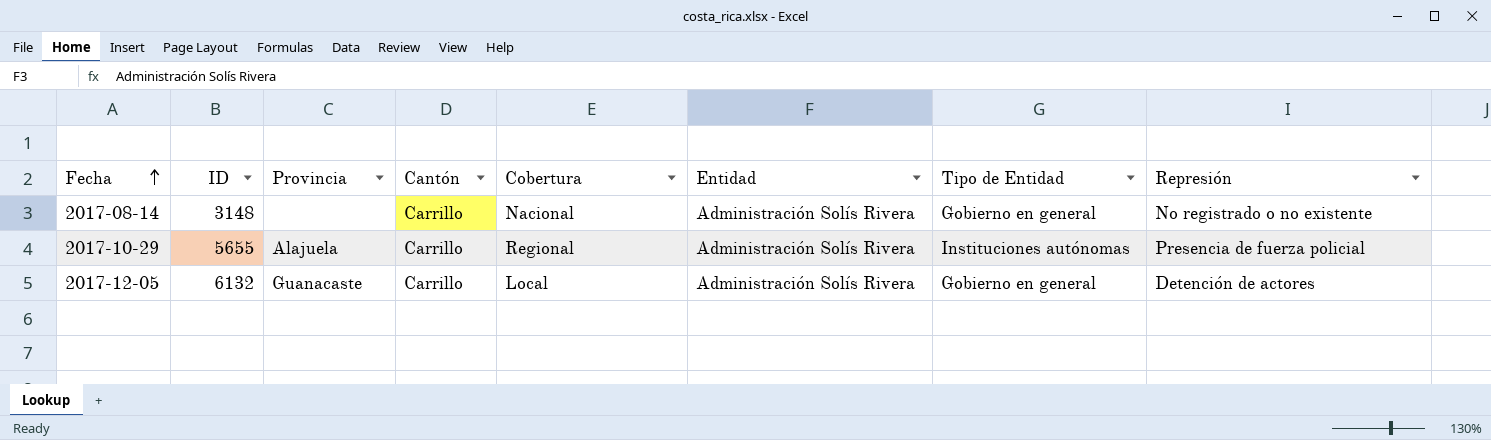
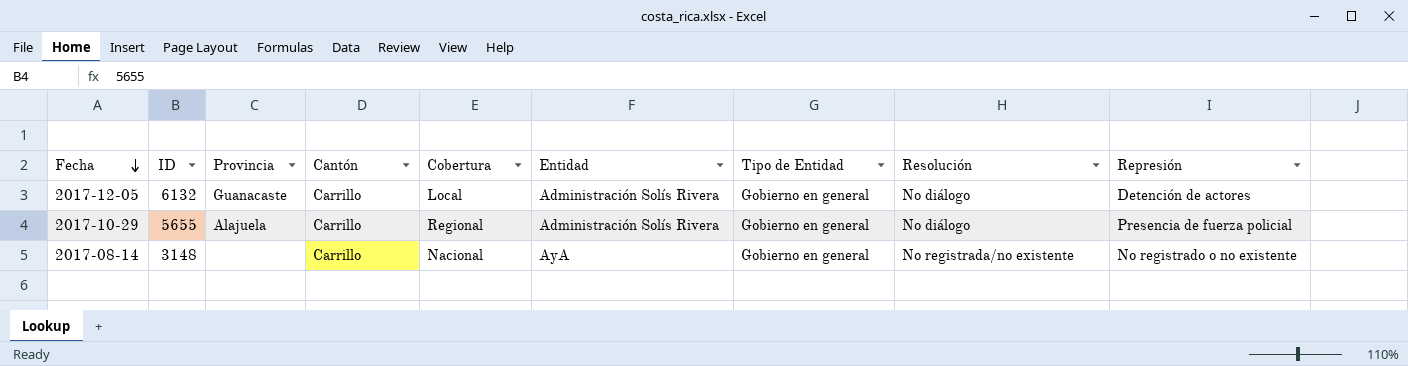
row order: Fecha ascending -> Fecha descending
column Resolución | position: none -> 8
2017-10-29 | Tipo de Entidad: Instituciones autónomas -> Gobierno en general
2017-08-14 | Entidad: Administración Solís Rivera -> AyA

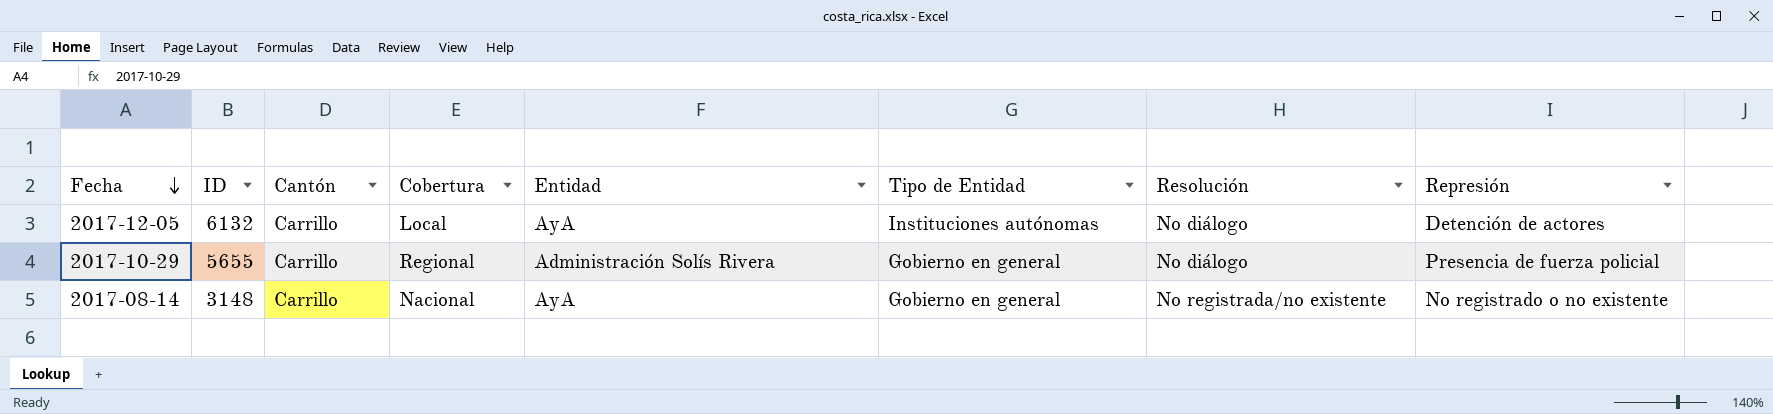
column Provincia | position: 3 -> none
2017-12-05 | Entidad: Administración Solís Rivera -> AyA
2017-12-05 | Tipo de Entidad: Gobierno en general -> Instituciones autónomas

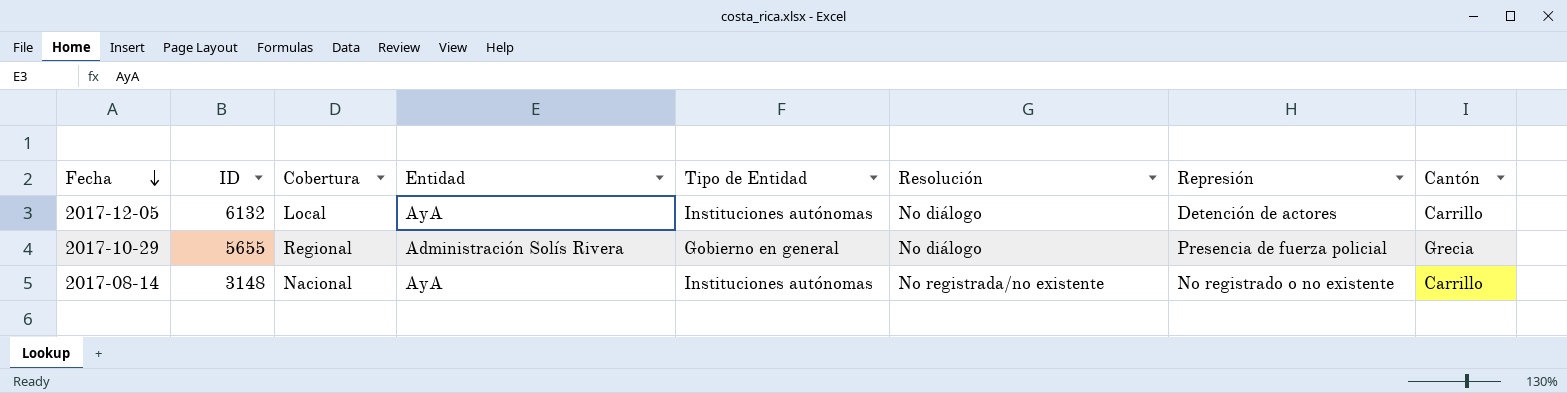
column Cantón | position: 3 -> 8
2017-10-29 | Cantón: Carrillo -> Grecia
2017-08-14 | Tipo de Entidad: Gobierno en general -> Instituciones autónomas

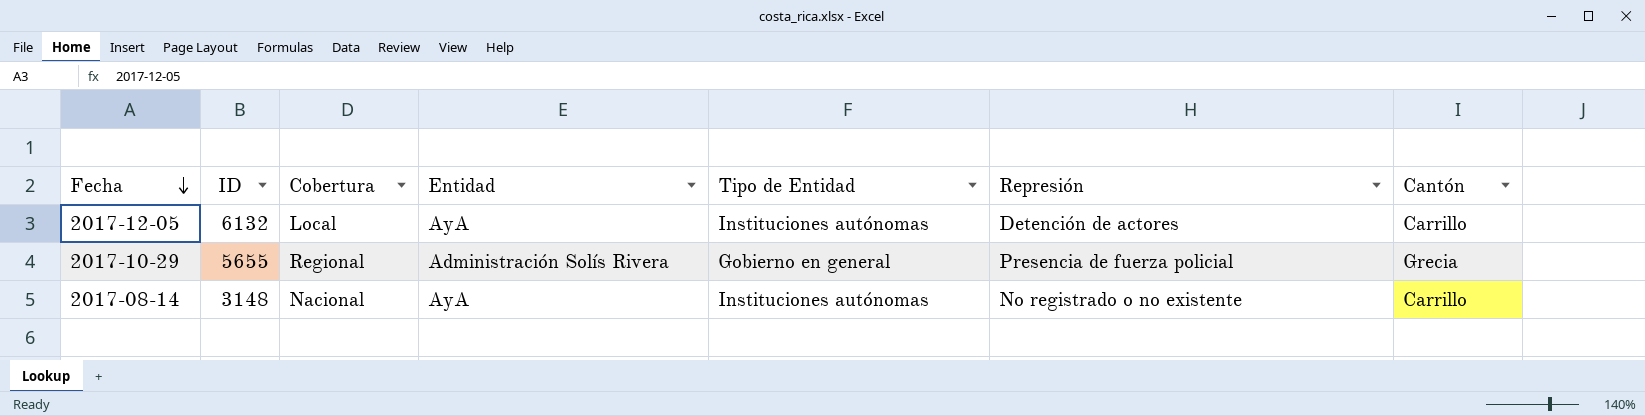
column Resolución | position: 6 -> none

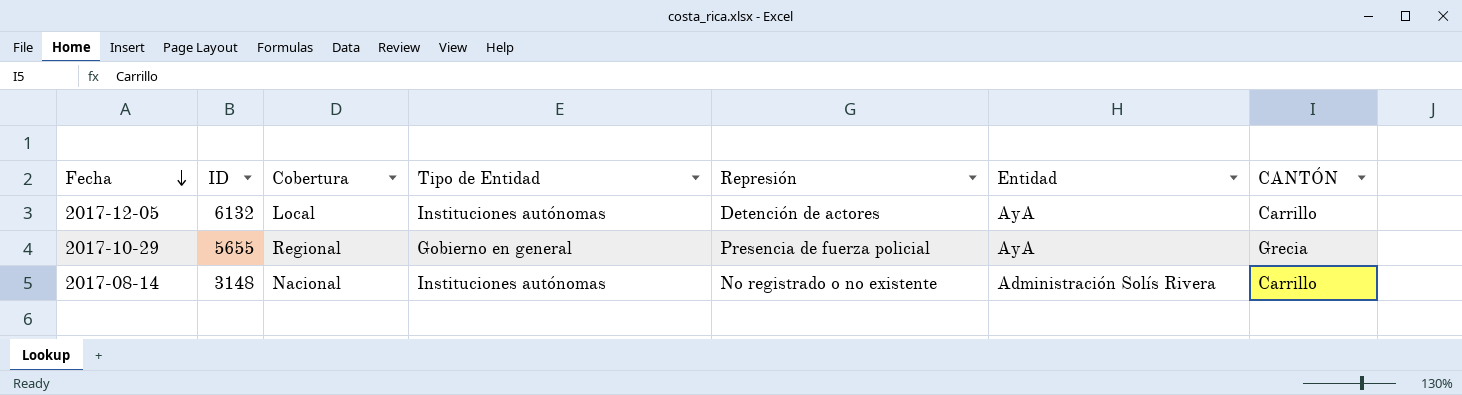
column Entidad | position: 4 -> 6
column name: Cantón -> CANTÓN
2017-10-29 | Entidad: Administración Solís Rivera -> AyA
2017-08-14 | Entidad: AyA -> Administración Solís Rivera

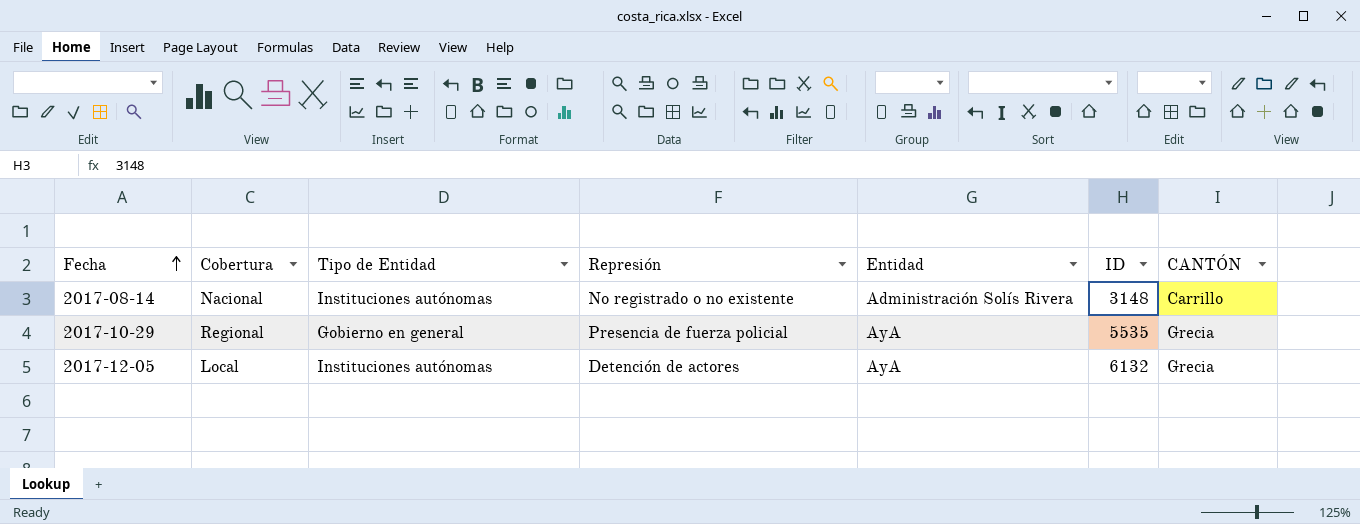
row order: Fecha descending -> Fecha ascending
column ID | position: 2 -> 6
2017-10-29 | ID: 5655 -> 5535
2017-12-05 | CANTÓN: Carrillo -> Grecia

